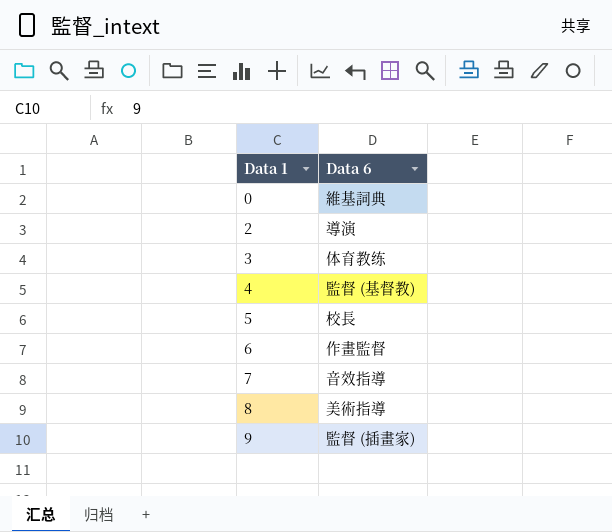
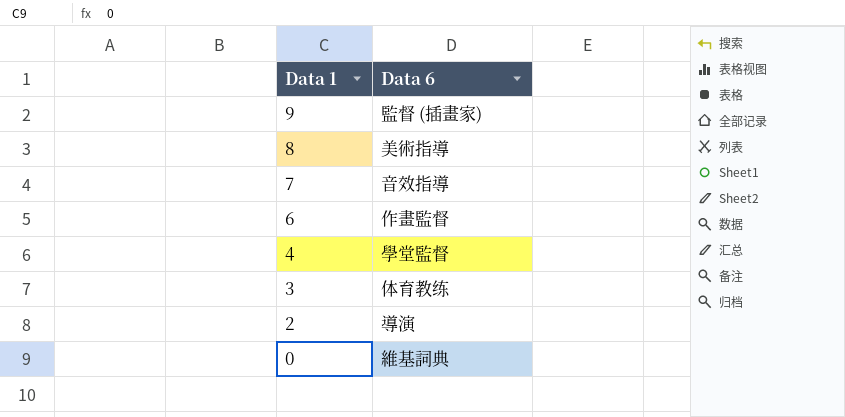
row order: Data 1 ascending -> Data 1 descending
row 5: 校長 -> none
4 | Data 6: 監督 (基督教) -> 學堂監督

